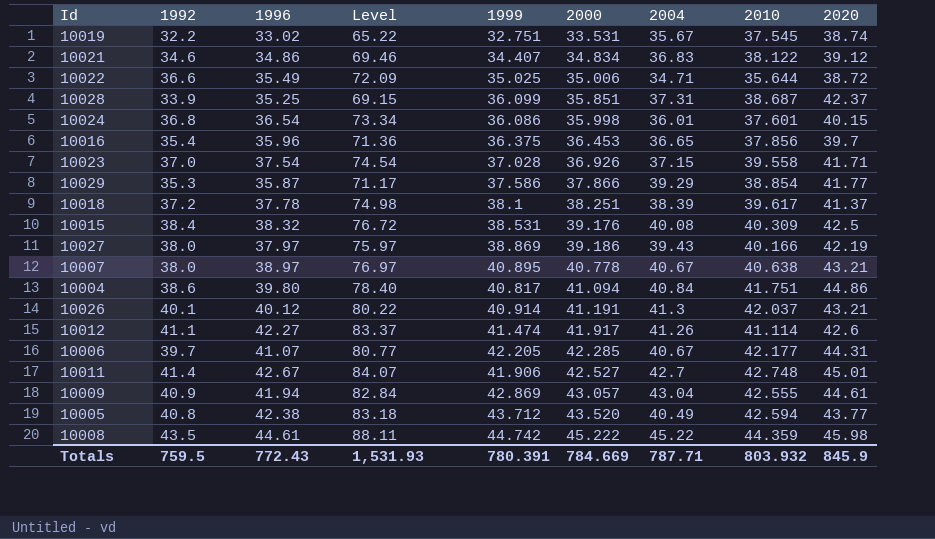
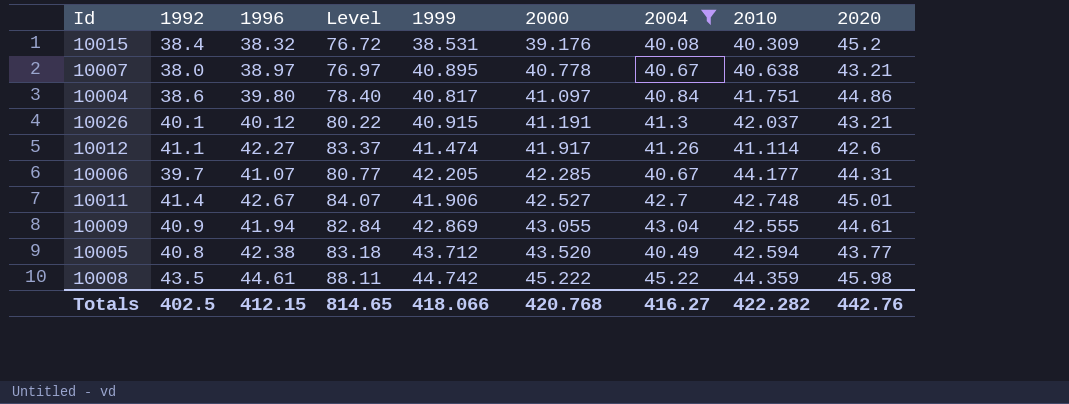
filter: none -> 2004 >= 40.08
10015 | 2020: 42.5 -> 45.2
10004 | 2000: 41.094 -> 41.097
10026 | 1999: 40.914 -> 40.915
10006 | 2010: 42.177 -> 44.177
10009 | 2000: 43.057 -> 43.055
Totals | 1992: 759.5 -> 402.5
Totals | 1996: 772.43 -> 412.15
Totals | Level: 1,531.93 -> 814.65
Totals | 1999: 780.391 -> 418.066
Totals | 2000: 784.669 -> 420.768
Totals | 2004: 787.71 -> 416.27
Totals | 2010: 803.932 -> 422.282
Totals | 2020: 845.9 -> 442.76

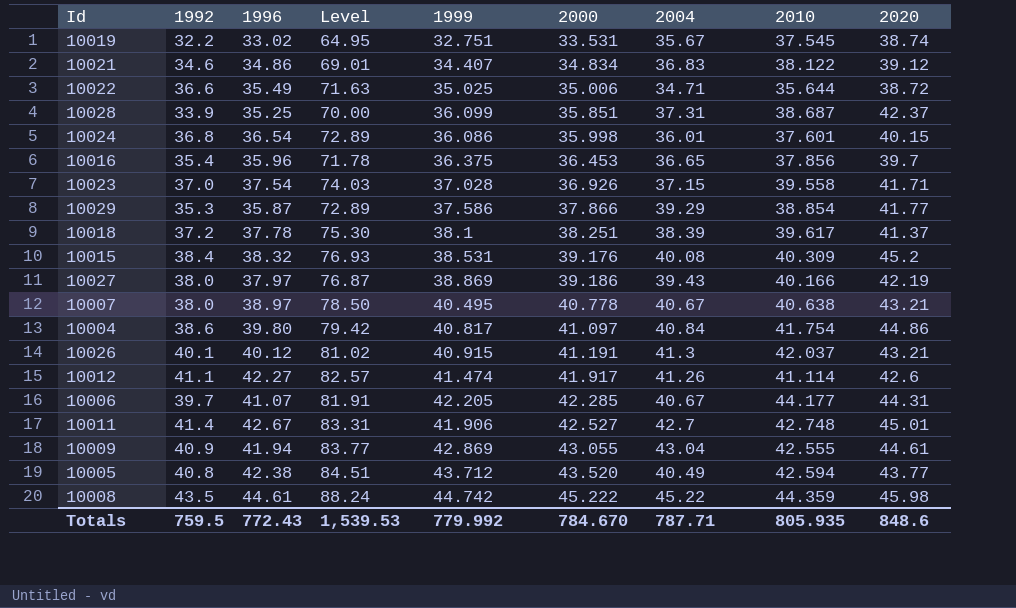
filter: 2004 >= 40.08 -> none
column Level | formula: [1992] + [1996] -> [1992] + [1999]
10007 | 1999: 40.895 -> 40.495
10004 | 2010: 41.751 -> 41.754
Totals | 1992: 402.5 -> 759.5
Totals | 1996: 412.15 -> 772.43
Totals | Level: 814.65 -> 1,539.53
Totals | 1999: 418.066 -> 779.992
Totals | 2000: 420.768 -> 784.670
Totals | 2004: 416.27 -> 787.71
Totals | 2010: 422.282 -> 805.935
Totals | 2020: 442.76 -> 848.6

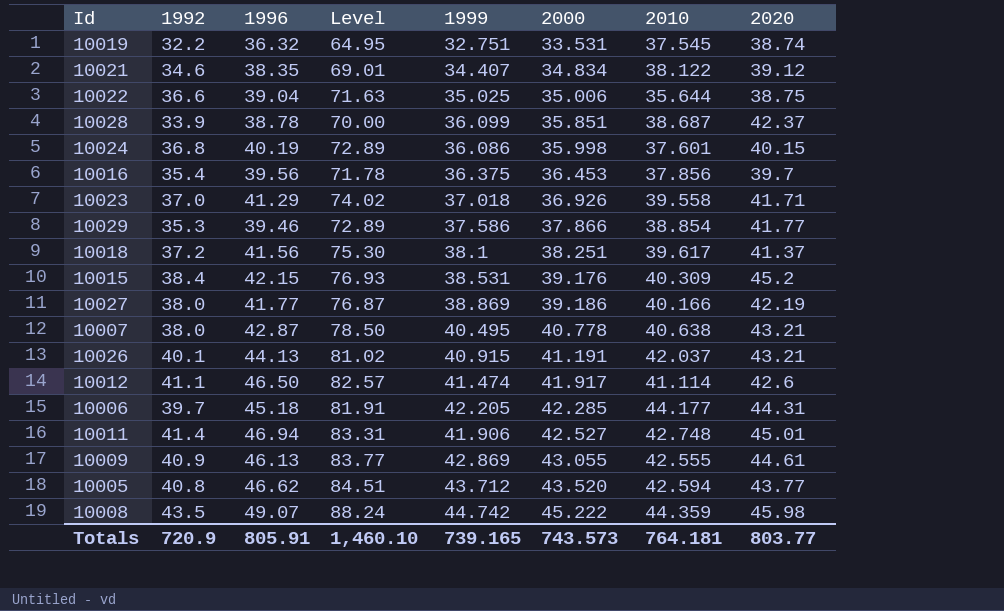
column 2004 | position: 7 -> none
row 10004: 38.6 | 39.80 | 79.42 | 40.817 | 41.097 | 40.84 | 41.754 | 44.86 -> none
10019 | 1996: 33.02 -> 36.32
10021 | 1996: 34.86 -> 38.35
10022 | 1996: 35.49 -> 39.04
10022 | 2020: 38.72 -> 38.75
10028 | 1996: 35.25 -> 38.78
10024 | 1996: 36.54 -> 40.19
10016 | 1996: 35.96 -> 39.56
10023 | 1996: 37.54 -> 41.29
10023 | Level: 74.03 -> 74.02
10023 | 1999: 37.028 -> 37.018
10029 | 1996: 35.87 -> 39.46
10018 | 1996: 37.78 -> 41.56
10015 | 1996: 38.32 -> 42.15
10027 | 1996: 37.97 -> 41.77
10007 | 1996: 38.97 -> 42.87
10026 | 1996: 40.12 -> 44.13
10012 | 1996: 42.27 -> 46.50
10006 | 1996: 41.07 -> 45.18
10011 | 1996: 42.67 -> 46.94
10009 | 1996: 41.94 -> 46.13
10005 | 1996: 42.38 -> 46.62
10008 | 1996: 44.61 -> 49.07
Totals | 1992: 759.5 -> 720.9
Totals | 1996: 772.43 -> 805.91
Totals | Level: 1,539.53 -> 1,460.10
Totals | 1999: 779.992 -> 739.165
Totals | 2000: 784.670 -> 743.573
Totals | 2010: 805.935 -> 764.181
Totals | 2020: 848.6 -> 803.77

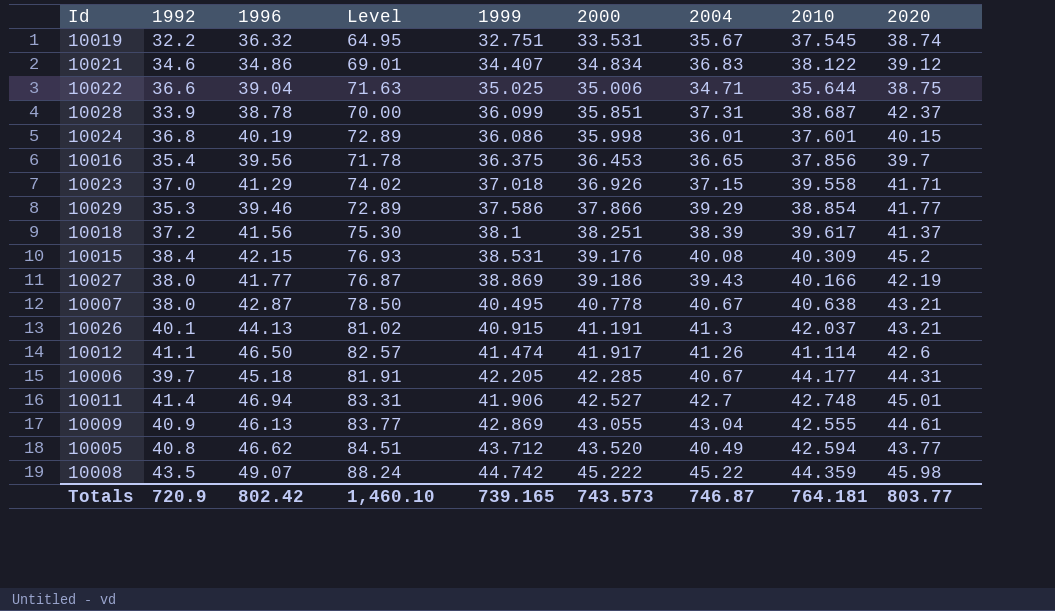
column 2004 | position: none -> 7
10021 | 1996: 38.35 -> 34.86
Totals | 1996: 805.91 -> 802.42

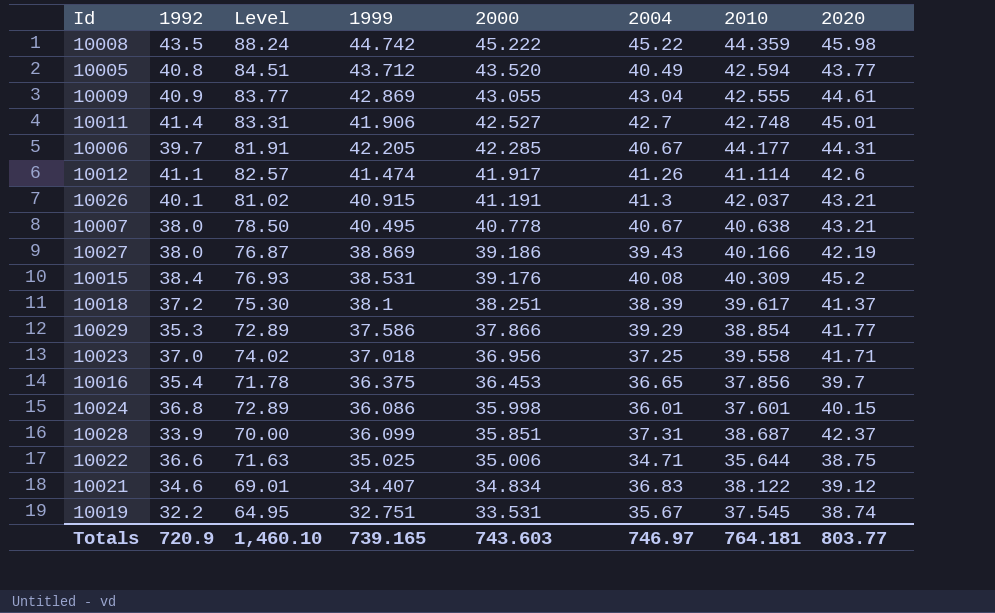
row order: 2000 ascending -> 2000 descending
column 1996 | position: 3 -> none
10023 | 2000: 36.926 -> 36.956
10023 | 2004: 37.15 -> 37.25
Totals | 2000: 743.573 -> 743.603
Totals | 2004: 746.87 -> 746.97

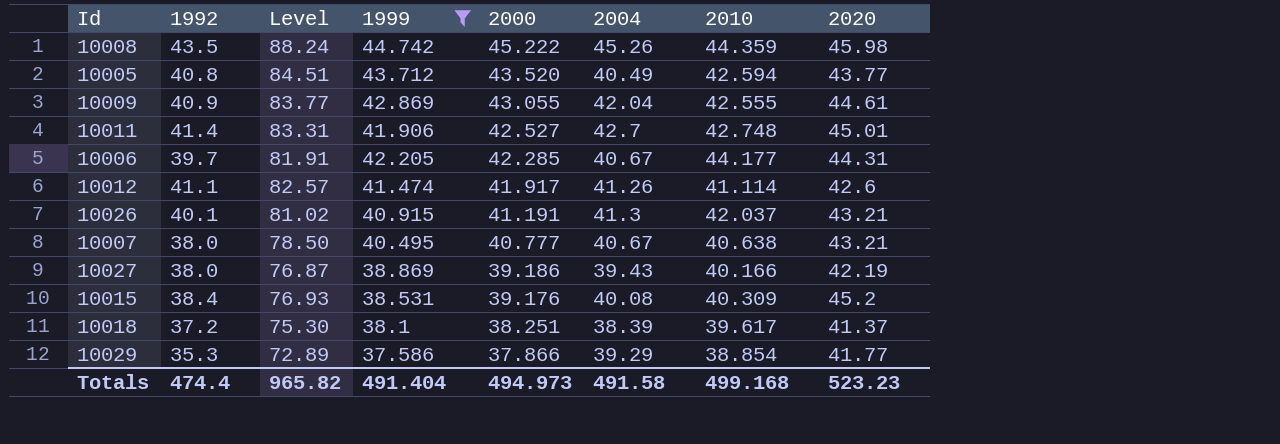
filter: none -> 1999 >= 37.586
10008 | 2004: 45.22 -> 45.26
10009 | 2004: 43.04 -> 42.04
10007 | 2000: 40.778 -> 40.777
Totals | 1992: 720.9 -> 474.4
Totals | Level: 1,460.10 -> 965.82
Totals | 1999: 739.165 -> 491.404
Totals | 2000: 743.603 -> 494.973
Totals | 2004: 746.97 -> 491.58
Totals | 2010: 764.181 -> 499.168
Totals | 2020: 803.77 -> 523.23

